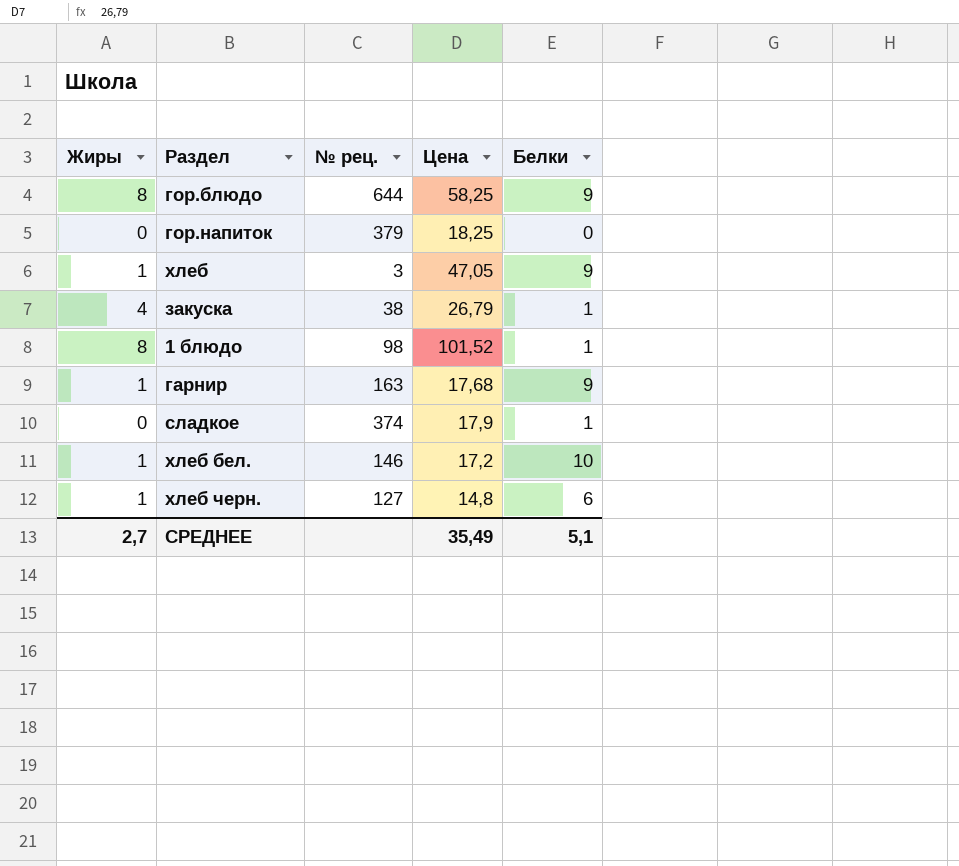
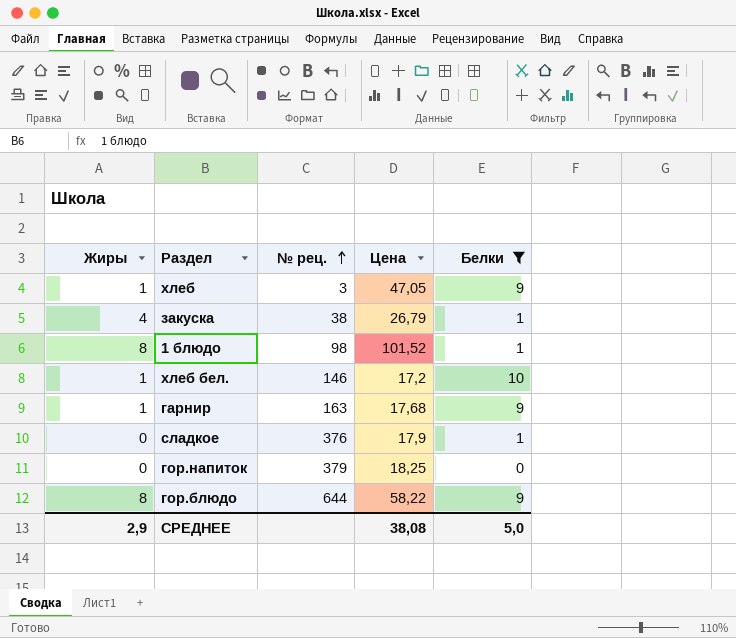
filter: none -> Белки != 6
row order: none -> № рец. ascending
сладкое | № рец.: 374 -> 376
гор.блюдо | Цена: 58,25 -> 58,22
СРЕДНЕЕ | Жиры: 2,7 -> 2,9
СРЕДНЕЕ | Цена: 35,49 -> 38,08
СРЕДНЕЕ | Белки: 5,1 -> 5,0

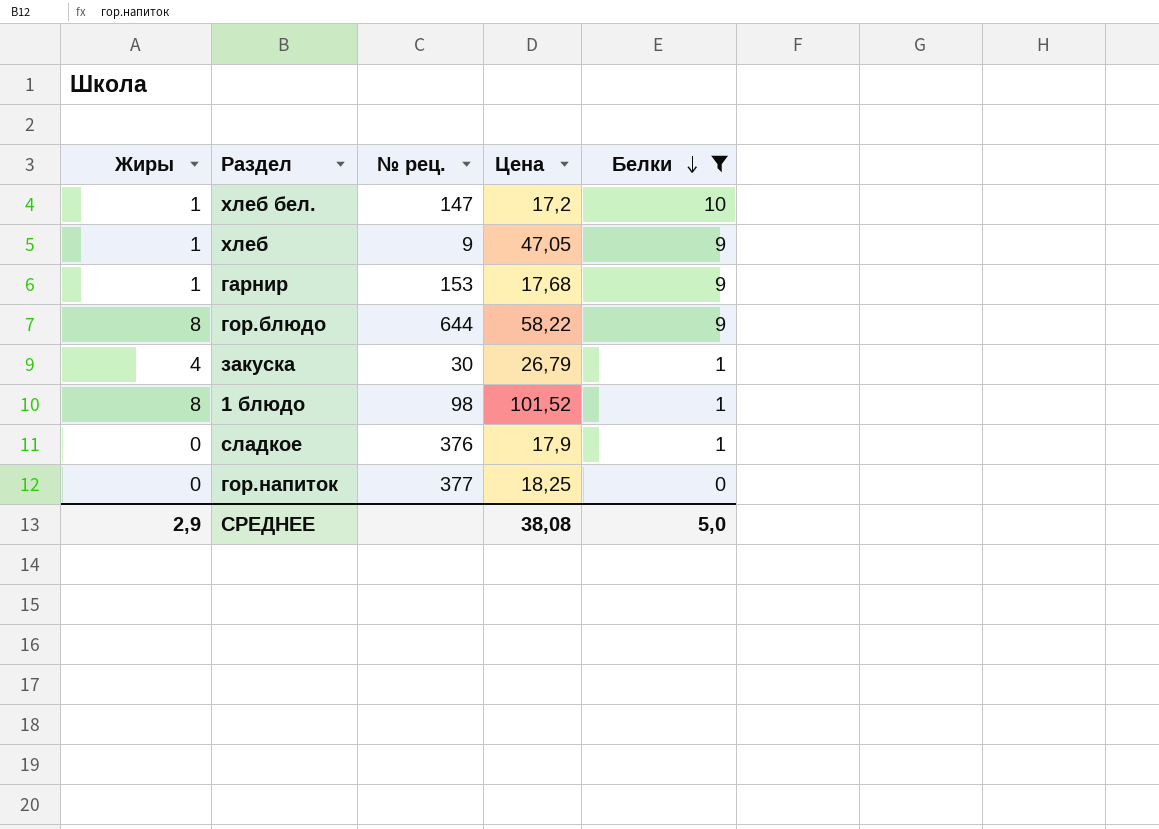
row order: № рец. ascending -> Белки descending
хлеб бел. | № рец.: 146 -> 147
хлеб | № рец.: 3 -> 9
гарнир | № рец.: 163 -> 153
закуска | № рец.: 38 -> 30
гор.напиток | № рец.: 379 -> 377

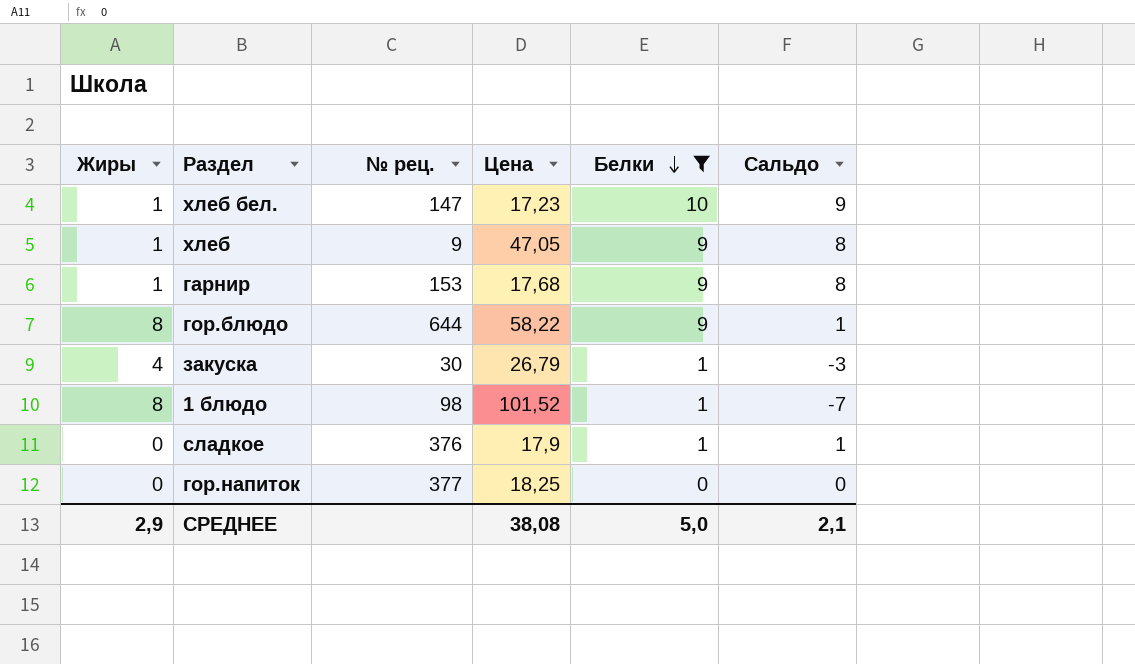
column Сальдо | formula: none -> [Белки] - [Жиры]
хлеб бел. | Цена: 17,2 -> 17,23

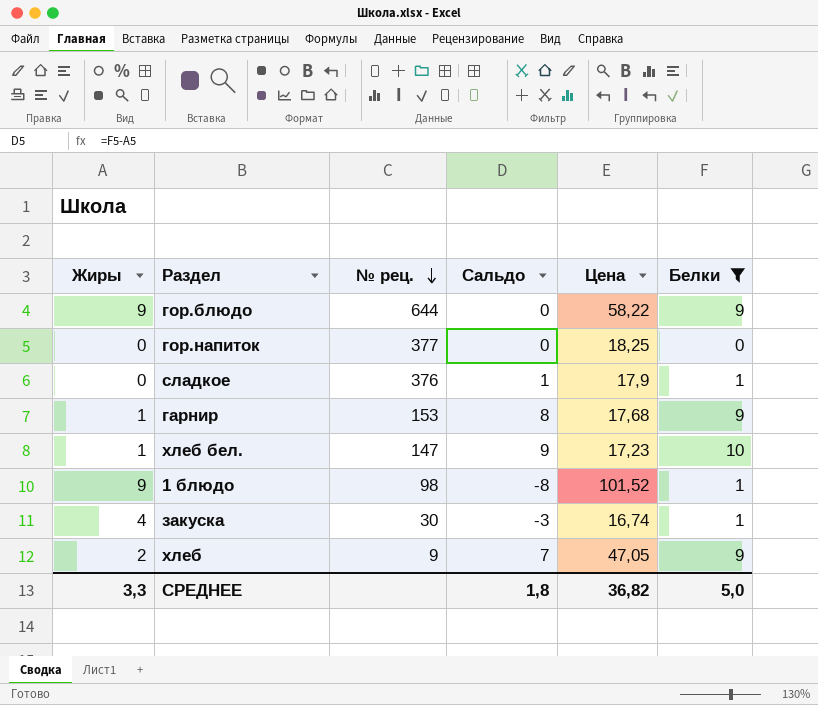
row order: Белки descending -> № рец. descending
column Сальдо | position: 6 -> 4
гор.блюдо | Жиры: 8 -> 9
гор.блюдо | Сальдо: 1 -> 0
1 блюдо | Жиры: 8 -> 9
1 блюдо | Сальдо: -7 -> -8
закуска | Цена: 26,79 -> 16,74
хлеб | Жиры: 1 -> 2
хлеб | Сальдо: 8 -> 7
СРЕДНЕЕ | Жиры: 2,9 -> 3,3
СРЕДНЕЕ | Сальдо: 2,1 -> 1,8
СРЕДНЕЕ | Цена: 38,08 -> 36,82

